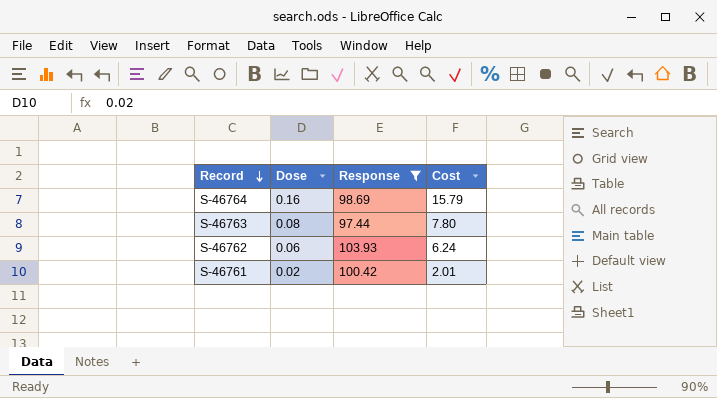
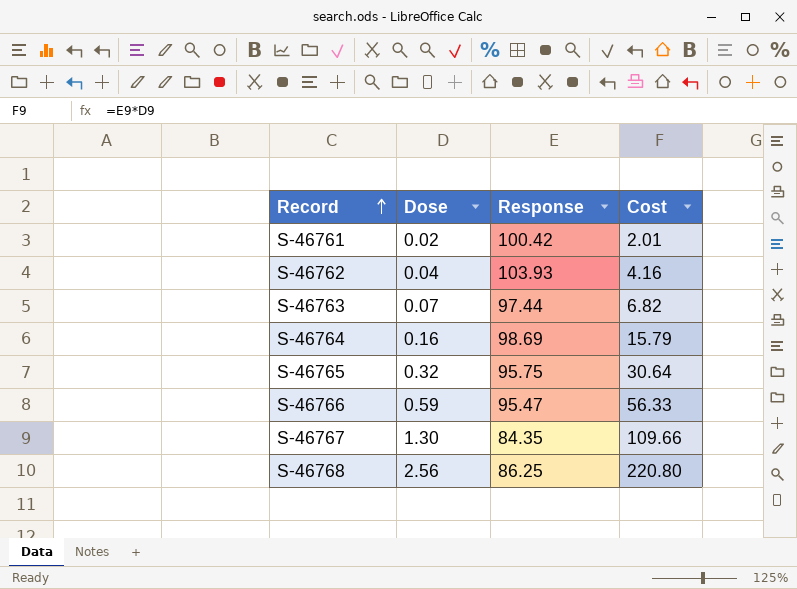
filter: Response >= 97.44 -> none
row order: Record descending -> Record ascending
S-46762 | Dose: 0.06 -> 0.04
S-46762 | Cost: 6.24 -> 4.16
S-46763 | Dose: 0.08 -> 0.07
S-46763 | Cost: 7.80 -> 6.82

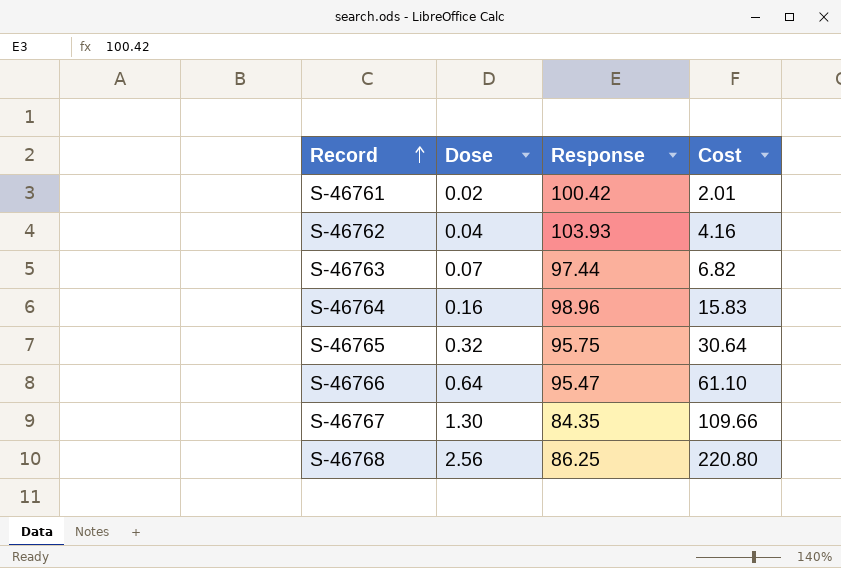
S-46764 | Response: 98.69 -> 98.96
S-46764 | Cost: 15.79 -> 15.83
S-46766 | Dose: 0.59 -> 0.64
S-46766 | Cost: 56.33 -> 61.10

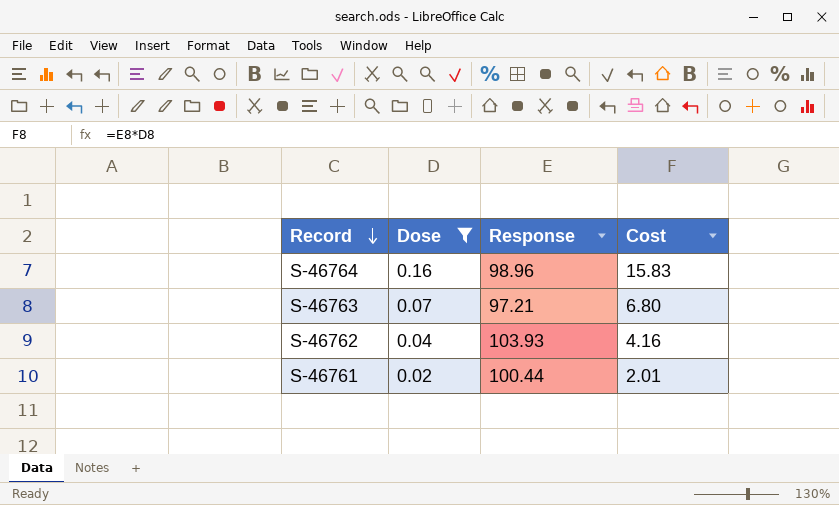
filter: none -> Dose <= 0.16
row order: Record ascending -> Record descending
S-46763 | Response: 97.44 -> 97.21
S-46763 | Cost: 6.82 -> 6.80
S-46761 | Response: 100.42 -> 100.44

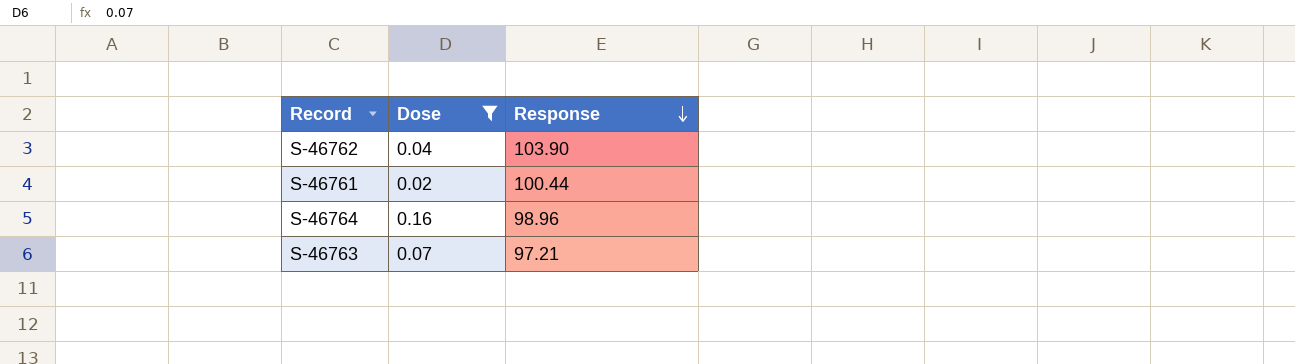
row order: Record descending -> Response descending
column Cost | formula: [Dose] * [Response] -> none
S-46762 | Response: 103.93 -> 103.90

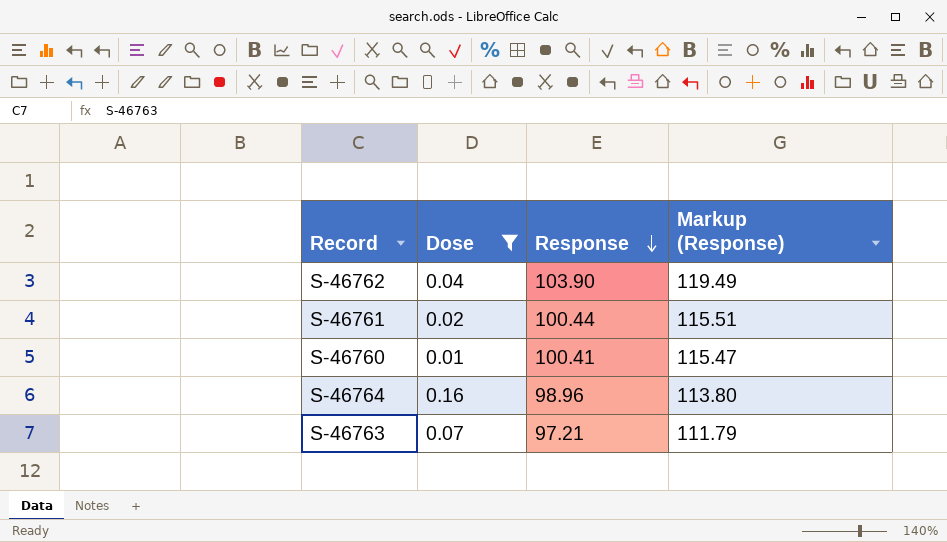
column Markup (Response) | formula: none -> [Response] * 1.15
row S-46760: none -> 0.01 | 100.41 | 115.47

